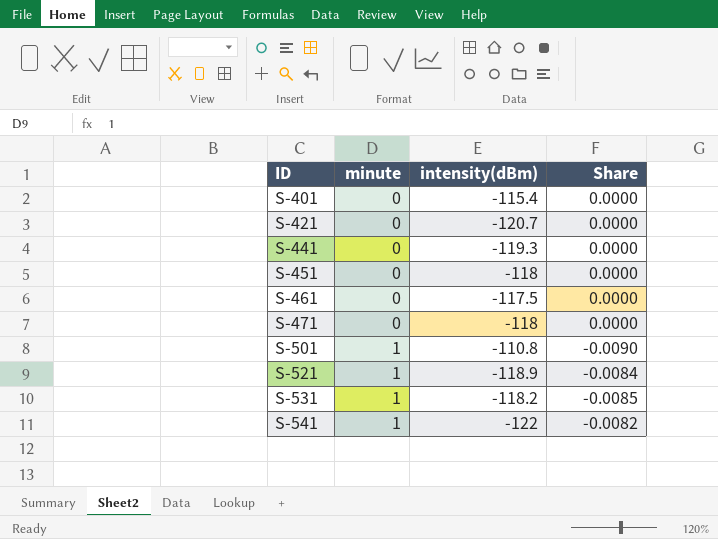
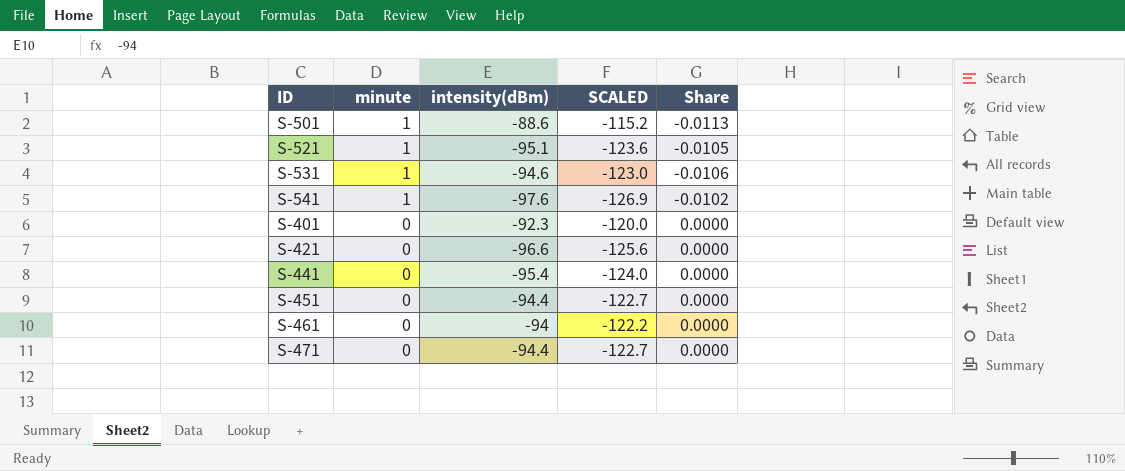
row order: ID ascending -> minute descending
column SCALED | formula: none -> [intensity(dBm)] * 1.3
S-501 | intensity(dBm): -110.8 -> -88.6
S-501 | Share: -0.0090 -> -0.0113
S-521 | intensity(dBm): -118.9 -> -95.1
S-521 | Share: -0.0084 -> -0.0105
S-531 | intensity(dBm): -118.2 -> -94.6
S-531 | Share: -0.0085 -> -0.0106
S-541 | intensity(dBm): -122 -> -97.6
S-541 | Share: -0.0082 -> -0.0102
S-401 | intensity(dBm): -115.4 -> -92.3
S-421 | intensity(dBm): -120.7 -> -96.6
S-441 | intensity(dBm): -119.3 -> -95.4
S-451 | intensity(dBm): -118 -> -94.4
S-461 | intensity(dBm): -117.5 -> -94
S-471 | intensity(dBm): -118 -> -94.4

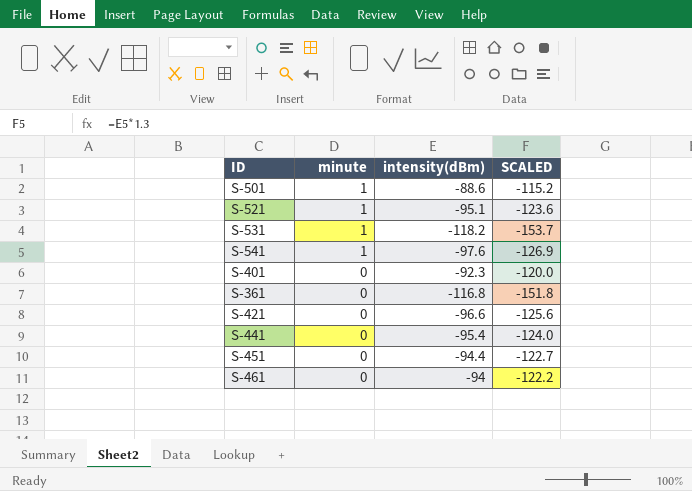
column Share | formula: [minute] / [intensity(dBm)] -> none
row S-471: 0 | -94.4 | -122.7 | 0.0000 -> none
S-531 | intensity(dBm): -94.6 -> -118.2
S-531 | SCALED: -123.0 -> -153.7
row S-361: none -> 0 | -116.8 | -151.8

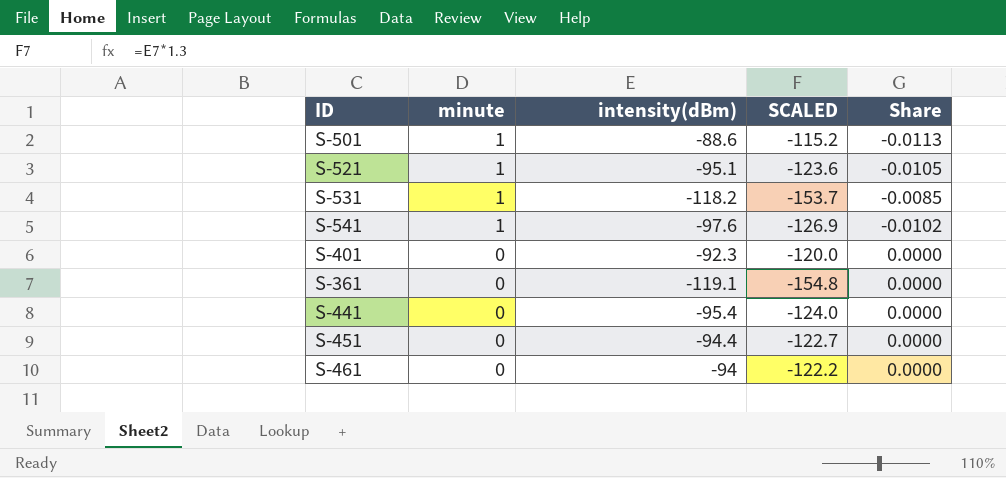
column Share | formula: none -> [minute] / [intensity(dBm)]
row S-421: 0 | -96.6 | -125.6 -> none
S-361 | intensity(dBm): -116.8 -> -119.1
S-361 | SCALED: -151.8 -> -154.8

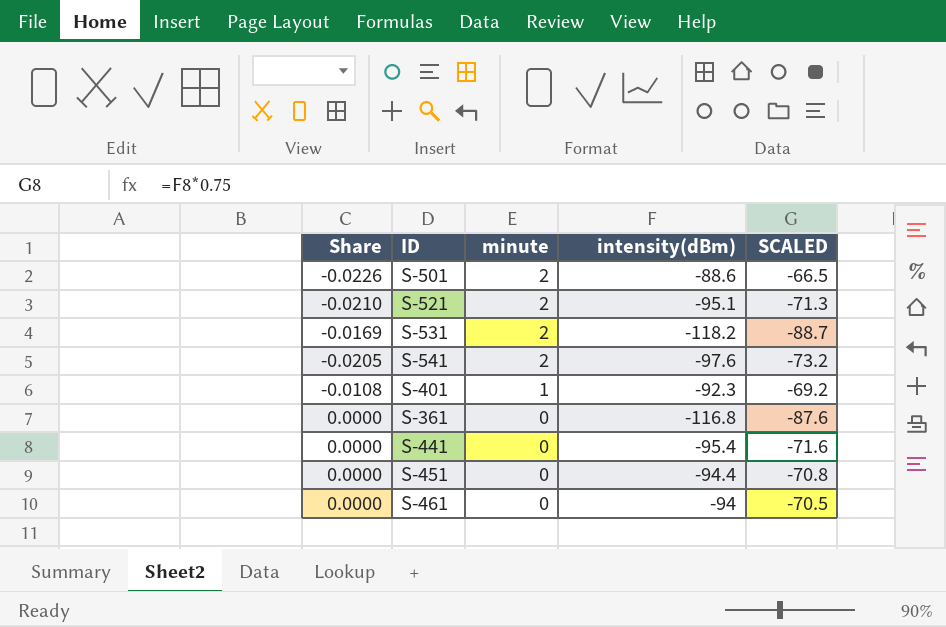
column Share | position: 5 -> 1
column SCALED | formula: [intensity(dBm)] * 1.3 -> [intensity(dBm)] * 0.75
S-501 | Share: -0.0113 -> -0.0226
S-501 | minute: 1 -> 2
S-521 | Share: -0.0105 -> -0.0210
S-521 | minute: 1 -> 2
S-531 | Share: -0.0085 -> -0.0169
S-531 | minute: 1 -> 2
S-541 | Share: -0.0102 -> -0.0205
S-541 | minute: 1 -> 2
S-401 | Share: 0.0000 -> -0.0108
S-401 | minute: 0 -> 1
S-361 | intensity(dBm): -119.1 -> -116.8

